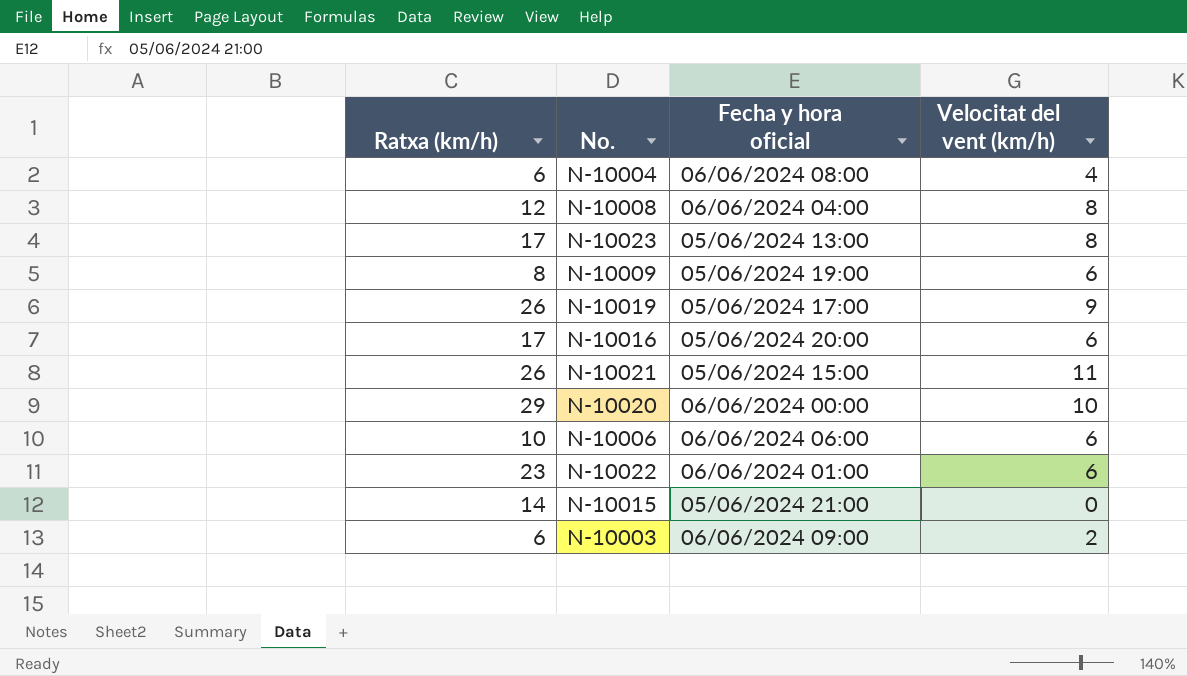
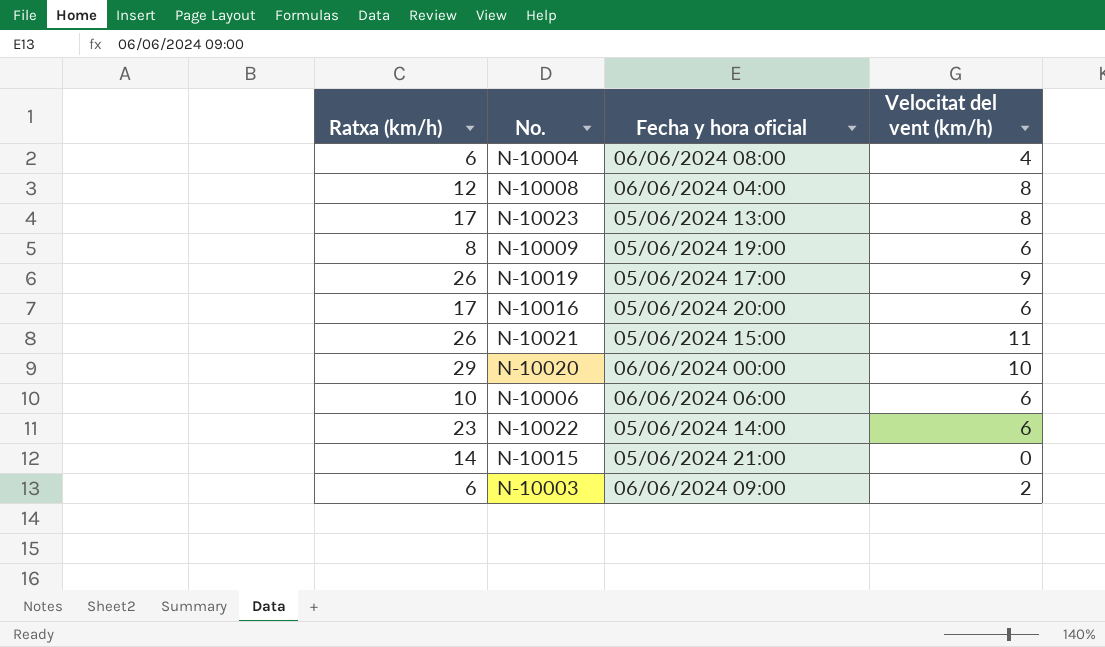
N-10022 | Fecha y hora oficial: 06/06/2024 01:00 -> 05/06/2024 14:00

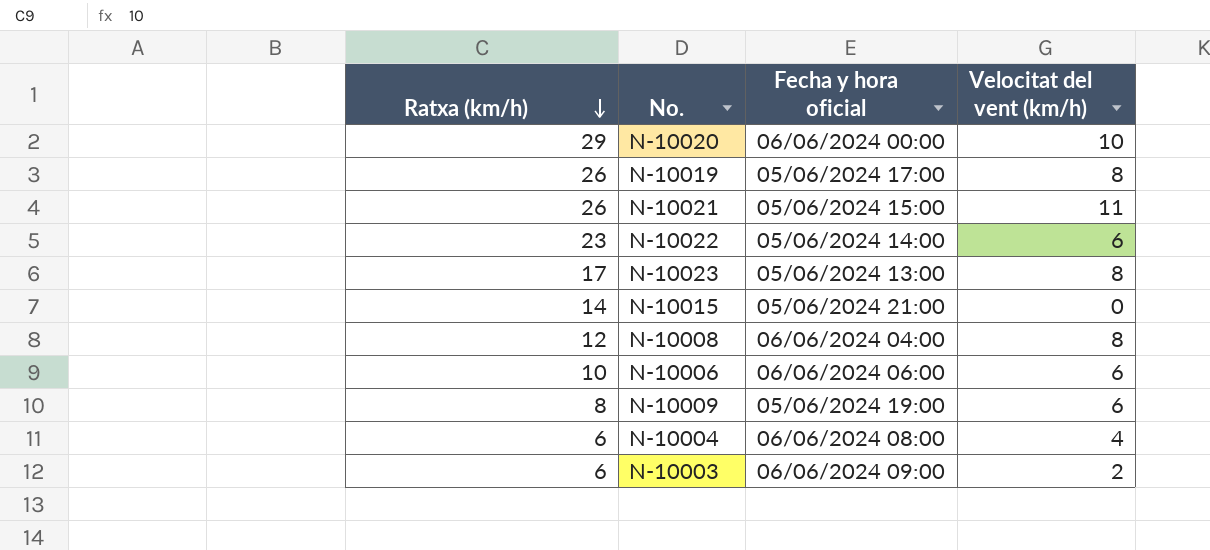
row order: none -> Ratxa (km/h) descending
row N-10016: 17 | 05/06/2024 20:00 | 6 -> none
N-10019 | Velocitat del vent (km/h): 9 -> 8

